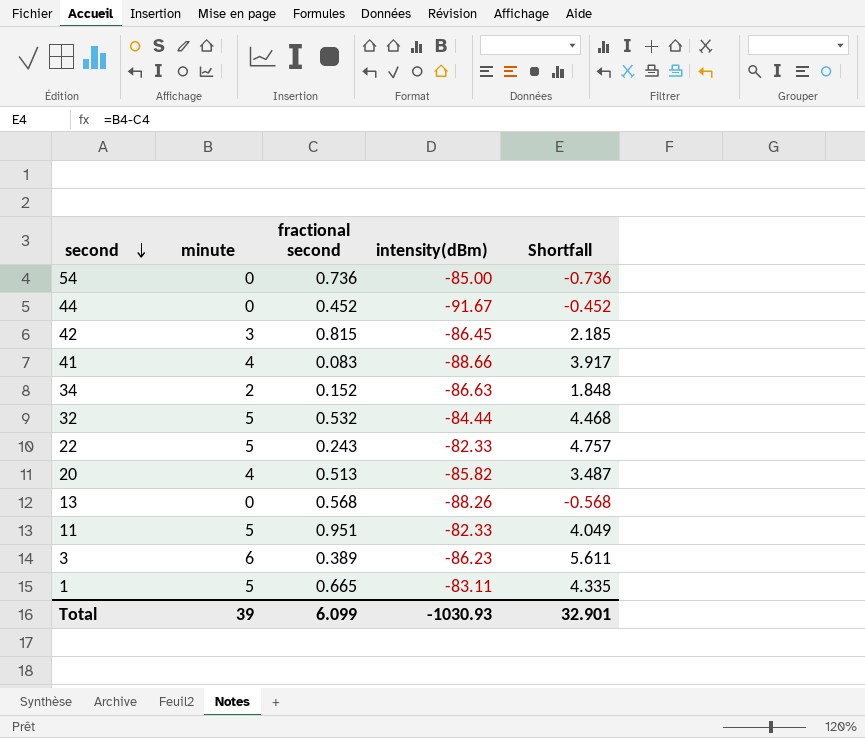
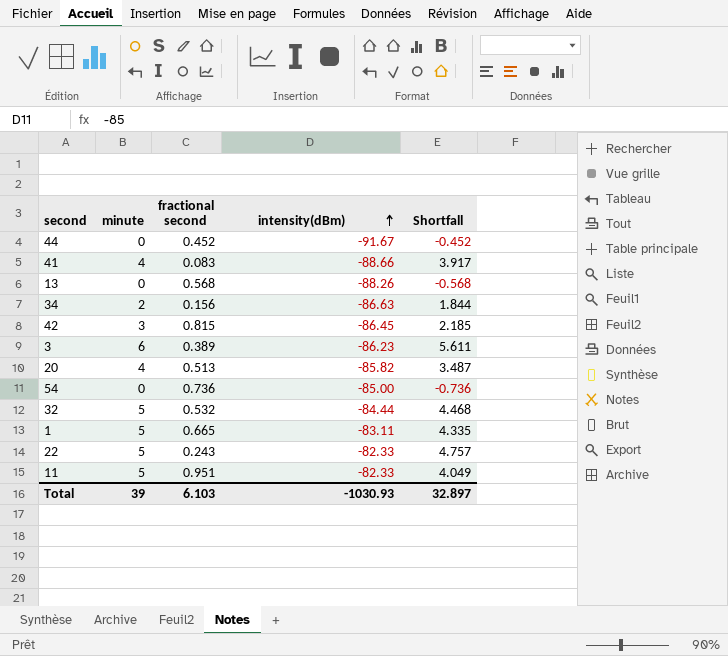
row order: second descending -> intensity(dBm) ascending
34 | fractional second: 0.152 -> 0.156
34 | Shortfall: 1.848 -> 1.844
Total | fractional second: 6.099 -> 6.103
Total | Shortfall: 32.901 -> 32.897

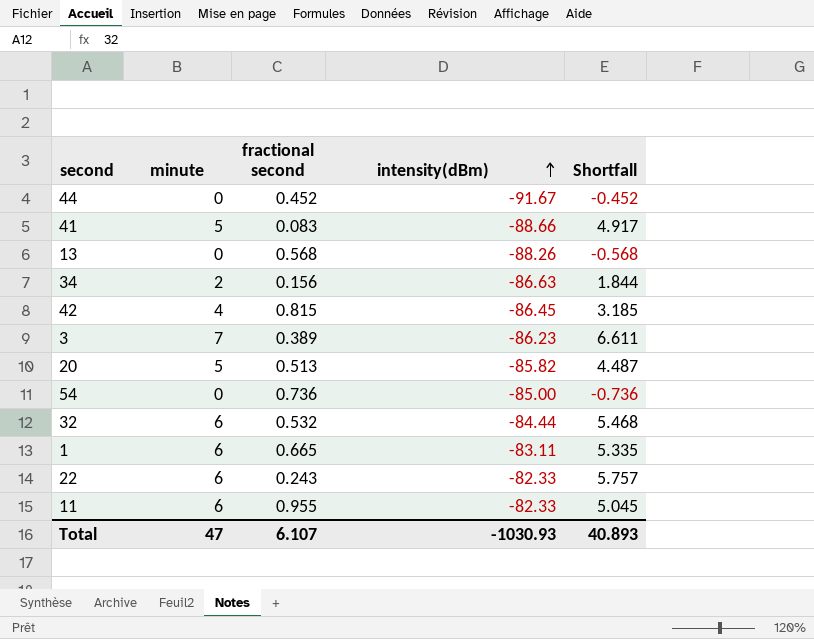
41 | minute: 4 -> 5
41 | Shortfall: 3.917 -> 4.917
42 | minute: 3 -> 4
42 | Shortfall: 2.185 -> 3.185
3 | minute: 6 -> 7
3 | Shortfall: 5.611 -> 6.611
20 | minute: 4 -> 5
20 | Shortfall: 3.487 -> 4.487
32 | minute: 5 -> 6
32 | Shortfall: 4.468 -> 5.468
1 | minute: 5 -> 6
1 | Shortfall: 4.335 -> 5.335
22 | minute: 5 -> 6
22 | Shortfall: 4.757 -> 5.757
11 | minute: 5 -> 6
11 | fractional second: 0.951 -> 0.955
11 | Shortfall: 4.049 -> 5.045
Total | minute: 39 -> 47
Total | fractional second: 6.103 -> 6.107
Total | Shortfall: 32.897 -> 40.893

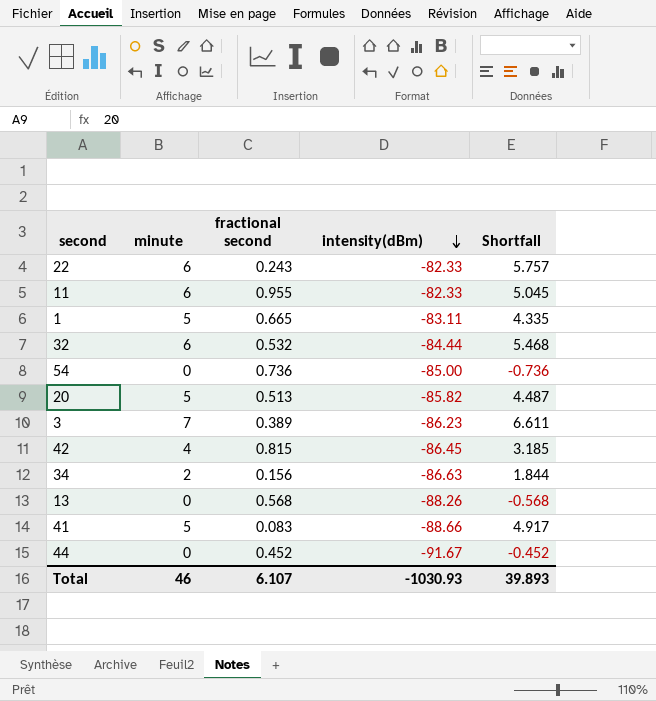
row order: intensity(dBm) ascending -> intensity(dBm) descending
1 | minute: 6 -> 5
1 | Shortfall: 5.335 -> 4.335
Total | minute: 47 -> 46
Total | Shortfall: 40.893 -> 39.893

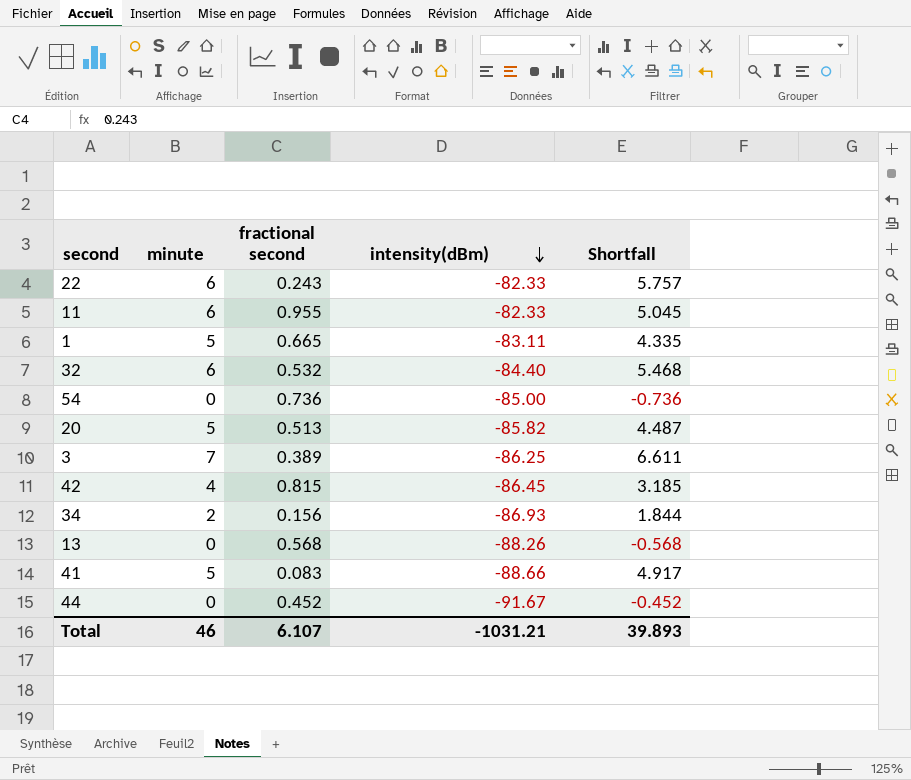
32 | intensity(dBm): -84.44 -> -84.40
3 | intensity(dBm): -86.23 -> -86.25
34 | intensity(dBm): -86.63 -> -86.93
Total | intensity(dBm): -1030.93 -> -1031.21

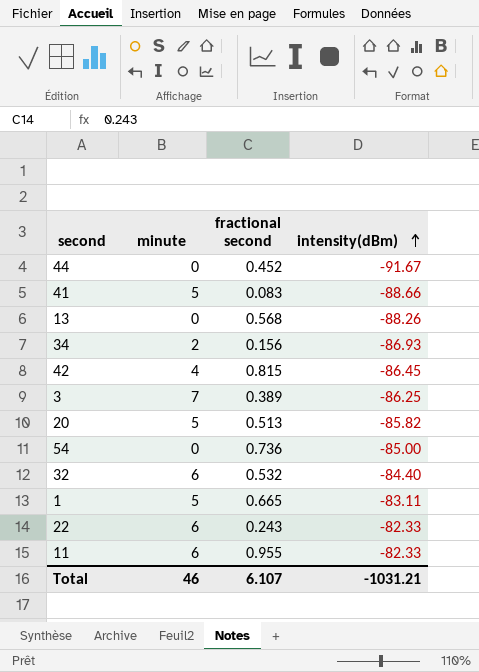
row order: intensity(dBm) descending -> intensity(dBm) ascending
column Shortfall | formula: [minute] - [fractional second] -> none

